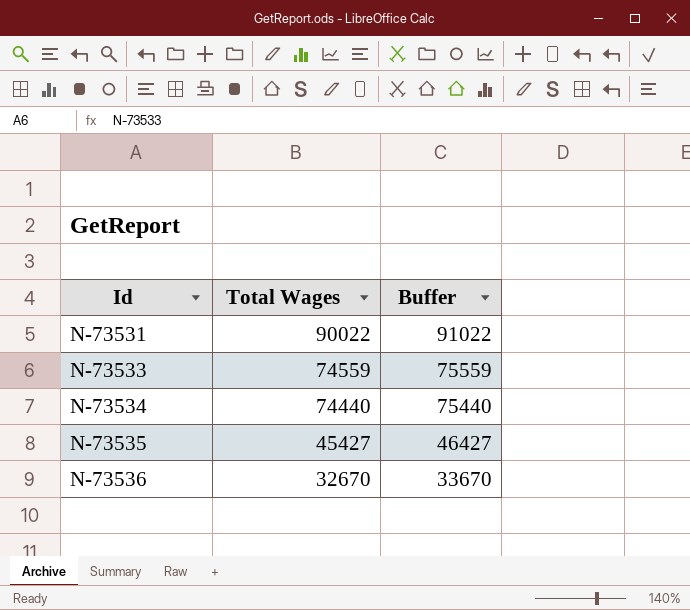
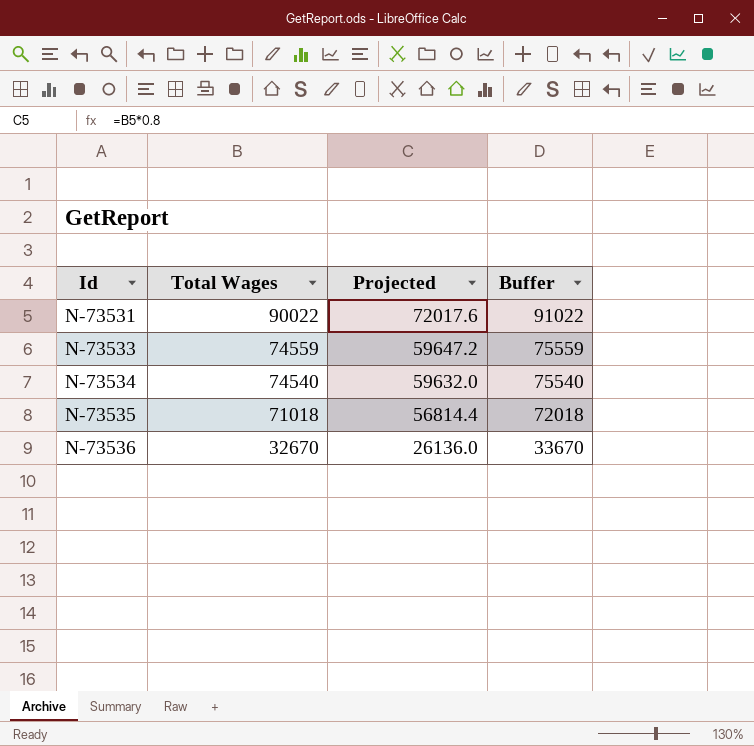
column Projected | formula: none -> [Total Wages] * 0.8
N-73534 | Total Wages: 74440 -> 74540
N-73534 | Buffer: 75440 -> 75540
N-73535 | Total Wages: 45427 -> 71018
N-73535 | Buffer: 46427 -> 72018

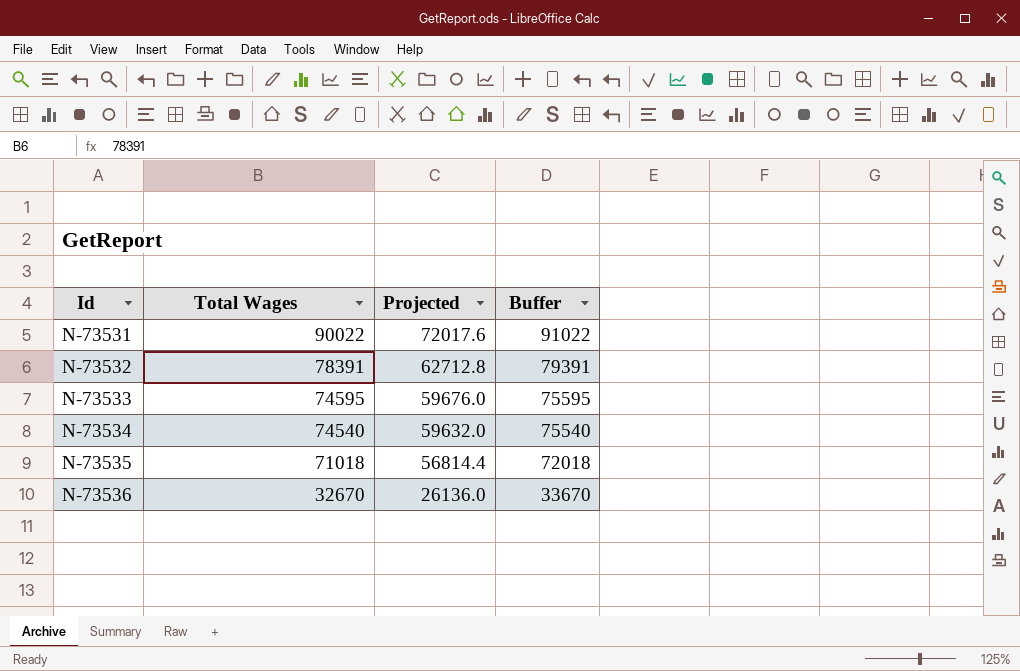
row N-73532: none -> 78391 | 62712.8 | 79391
N-73533 | Total Wages: 74559 -> 74595
N-73533 | Projected: 59647.2 -> 59676.0
N-73533 | Buffer: 75559 -> 75595

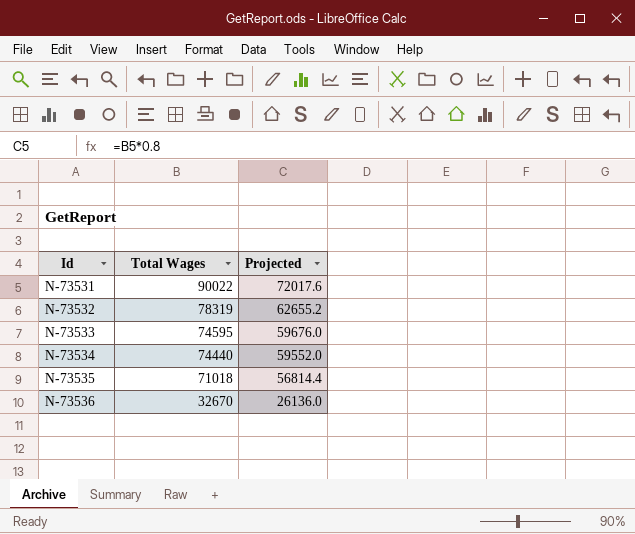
column Buffer | formula: [Total Wages] + 1000 -> none
N-73532 | Total Wages: 78391 -> 78319
N-73532 | Projected: 62712.8 -> 62655.2
N-73534 | Total Wages: 74540 -> 74440
N-73534 | Projected: 59632.0 -> 59552.0

